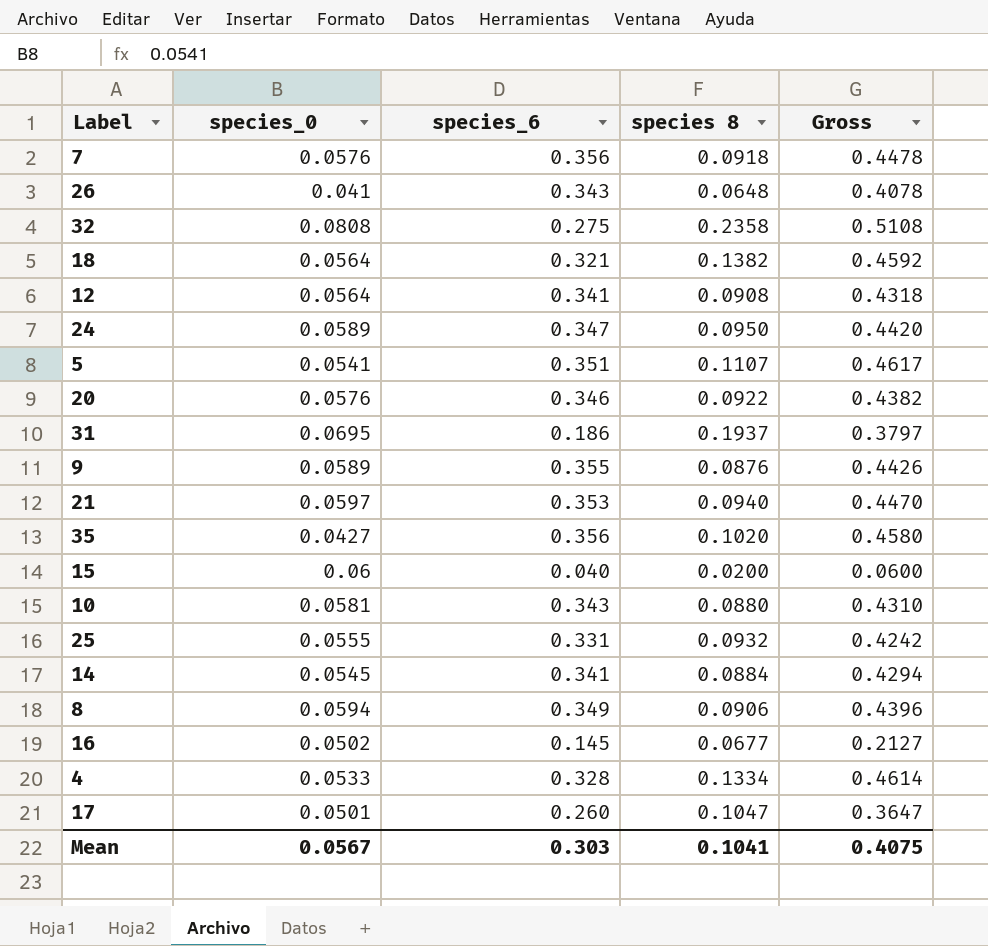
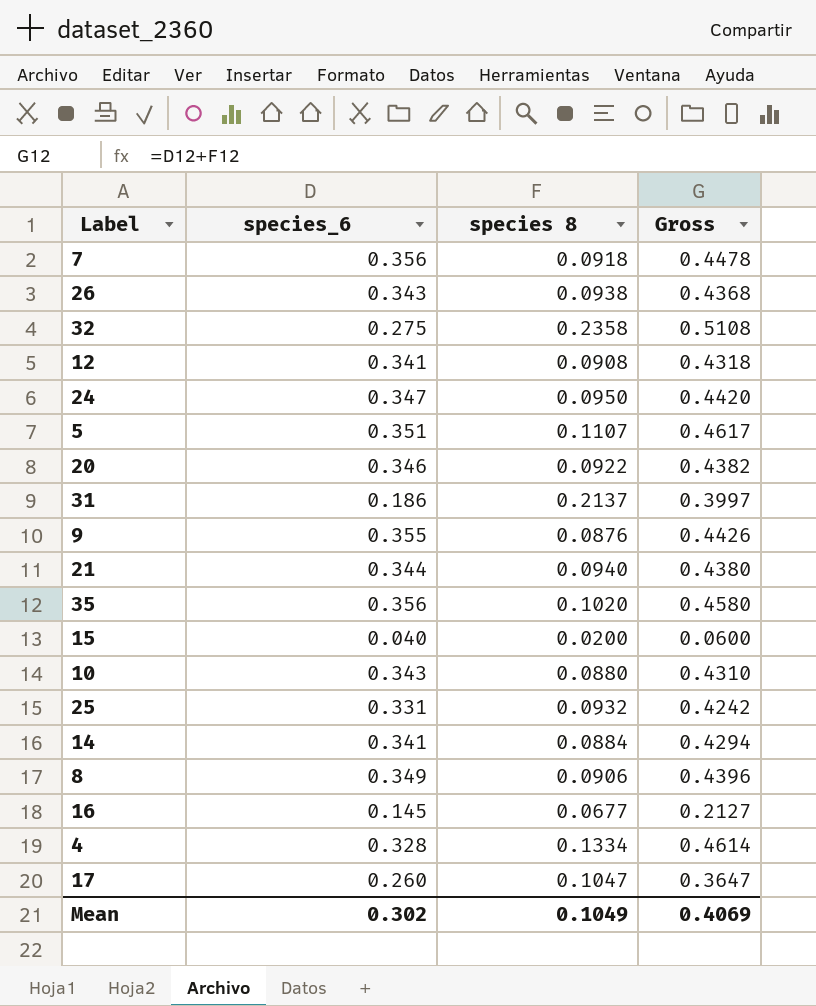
column species_0 | position: 2 -> none
row 18: 0.0564 | 0.321 | 0.1382 | 0.4592 -> none
26 | species 8: 0.0648 -> 0.0938
26 | Gross: 0.4078 -> 0.4368
31 | species 8: 0.1937 -> 0.2137
31 | Gross: 0.3797 -> 0.3997
21 | species_6: 0.353 -> 0.344
21 | Gross: 0.4470 -> 0.4380
Mean | species_6: 0.303 -> 0.302
Mean | species 8: 0.1041 -> 0.1049
Mean | Gross: 0.4075 -> 0.4069

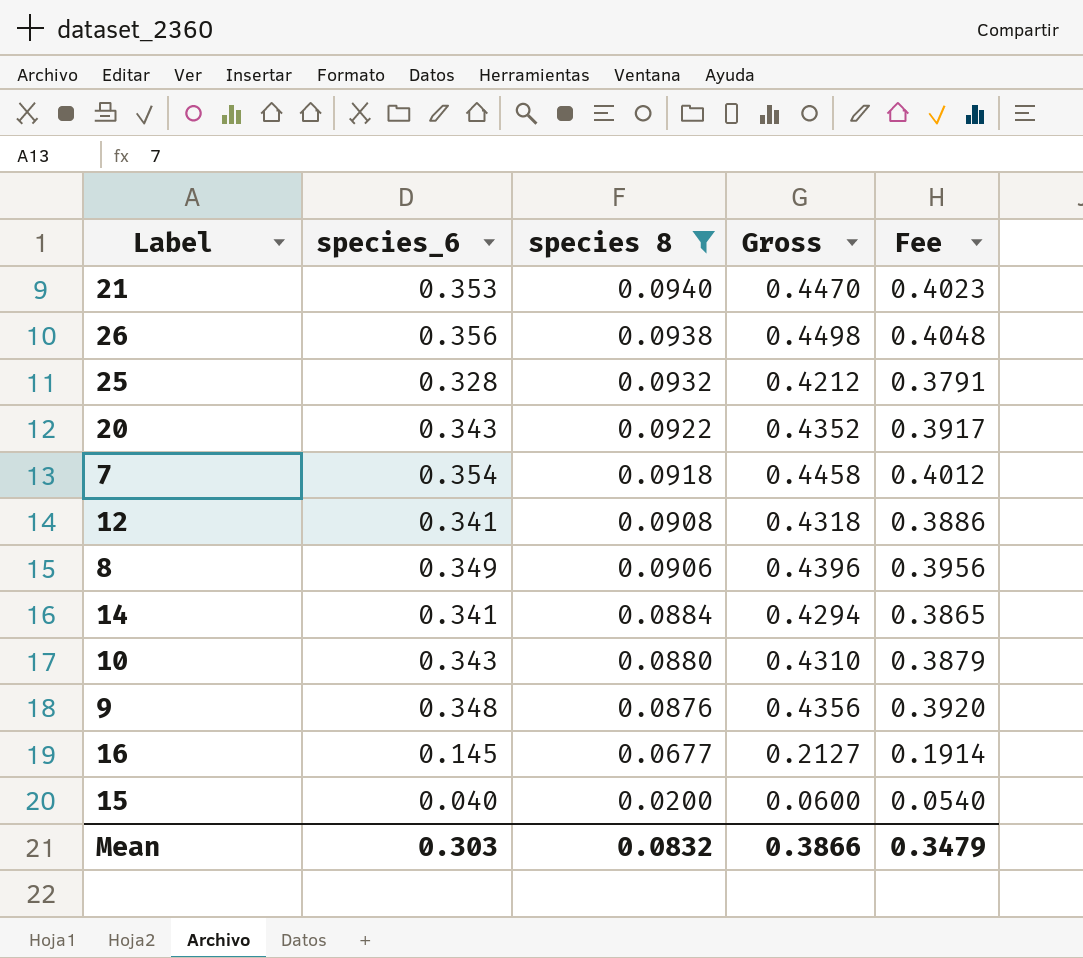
filter: none -> species 8 <= 0.0940
row order: none -> species 8 descending
column Fee | formula: none -> [Gross] * 0.9
21 | species_6: 0.344 -> 0.353
21 | Gross: 0.4380 -> 0.4470
26 | species_6: 0.343 -> 0.356
26 | Gross: 0.4368 -> 0.4498
25 | species_6: 0.331 -> 0.328
25 | Gross: 0.4242 -> 0.4212
20 | species_6: 0.346 -> 0.343
20 | Gross: 0.4382 -> 0.4352
7 | species_6: 0.356 -> 0.354
7 | Gross: 0.4478 -> 0.4458
9 | species_6: 0.355 -> 0.348
9 | Gross: 0.4426 -> 0.4356
Mean | species_6: 0.302 -> 0.303
Mean | species 8: 0.1049 -> 0.0832
Mean | Gross: 0.4069 -> 0.3866

